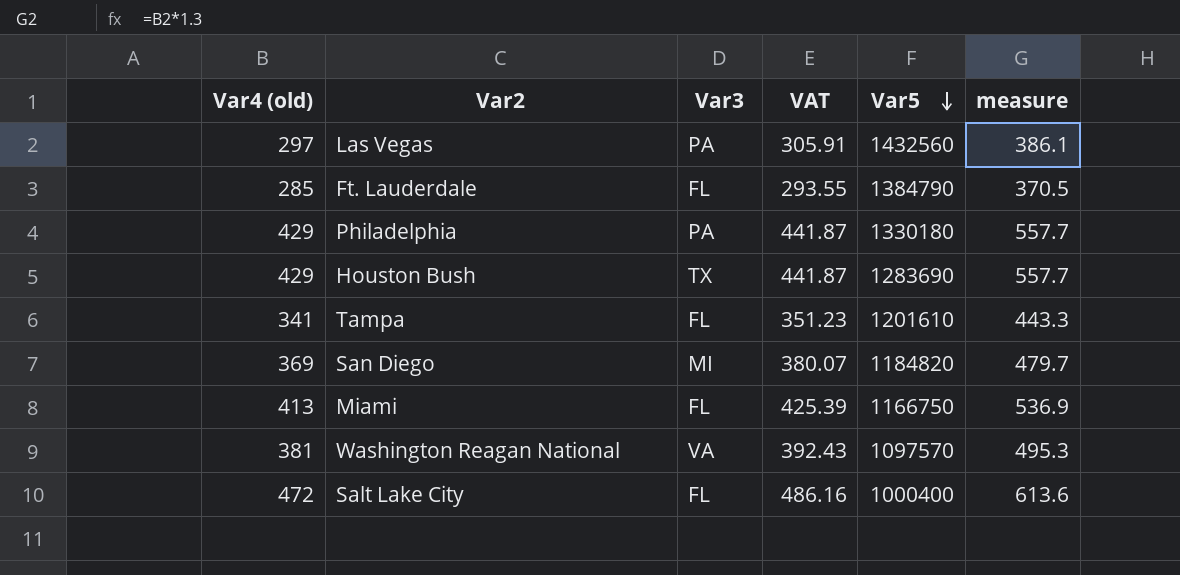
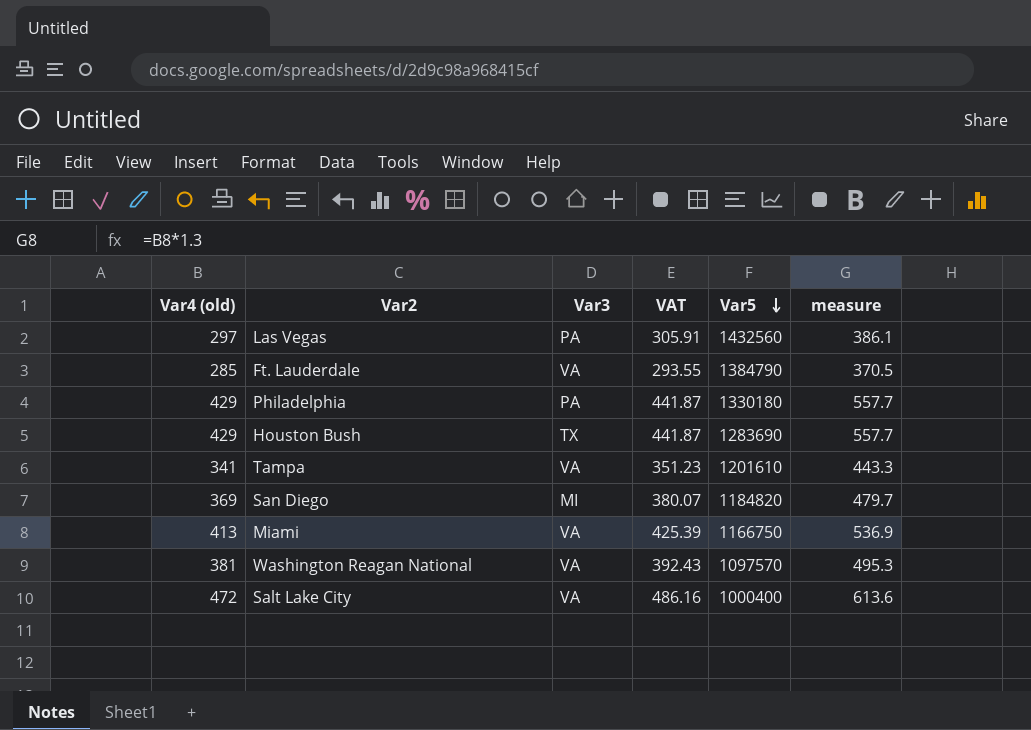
Ft. Lauderdale | Var3: FL -> VA
Tampa | Var3: FL -> VA
Miami | Var3: FL -> VA
Salt Lake City | Var3: FL -> VA

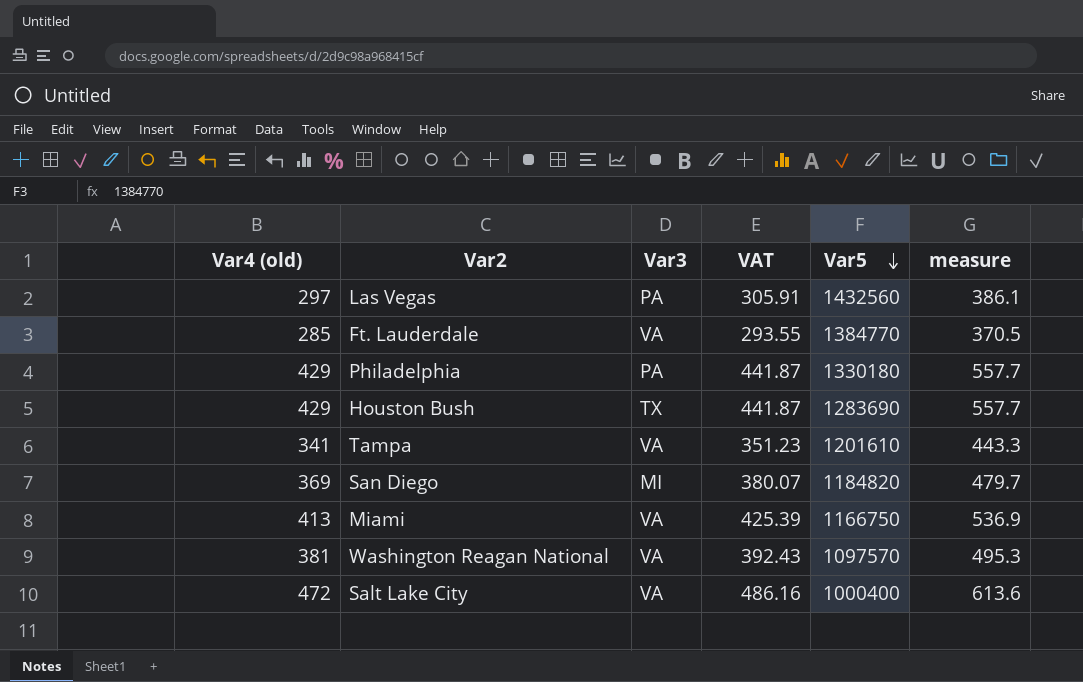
Ft. Lauderdale | Var5: 1384790 -> 1384770

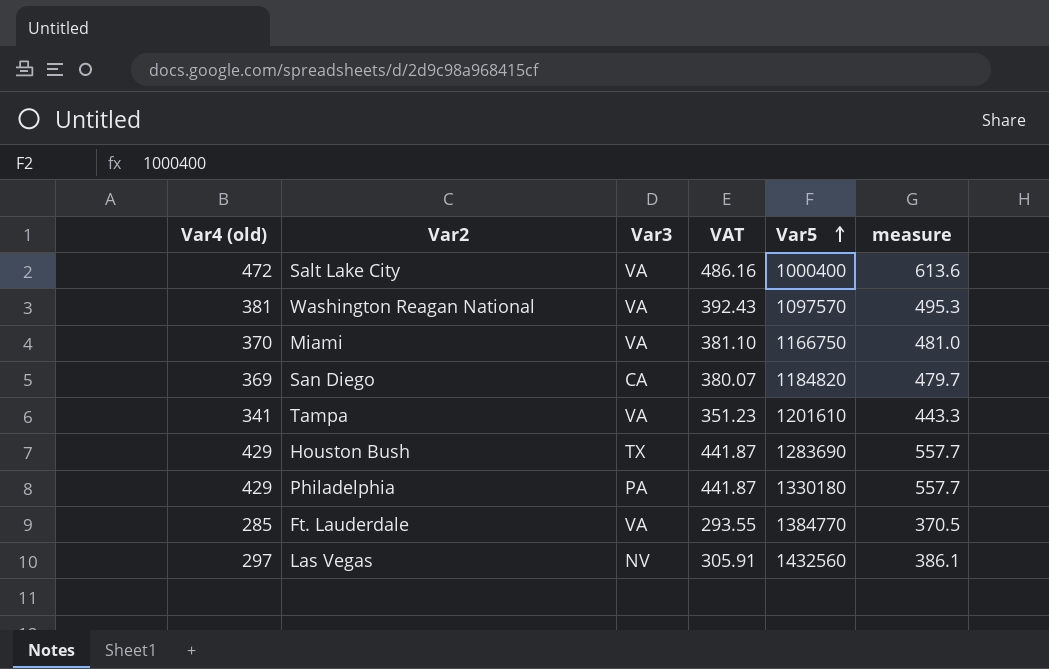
row order: Var5 descending -> Var5 ascending
Miami | Var4 (old): 413 -> 370
Miami | VAT: 425.39 -> 381.10
Miami | measure: 536.9 -> 481.0
San Diego | Var3: MI -> CA
Las Vegas | Var3: PA -> NV

